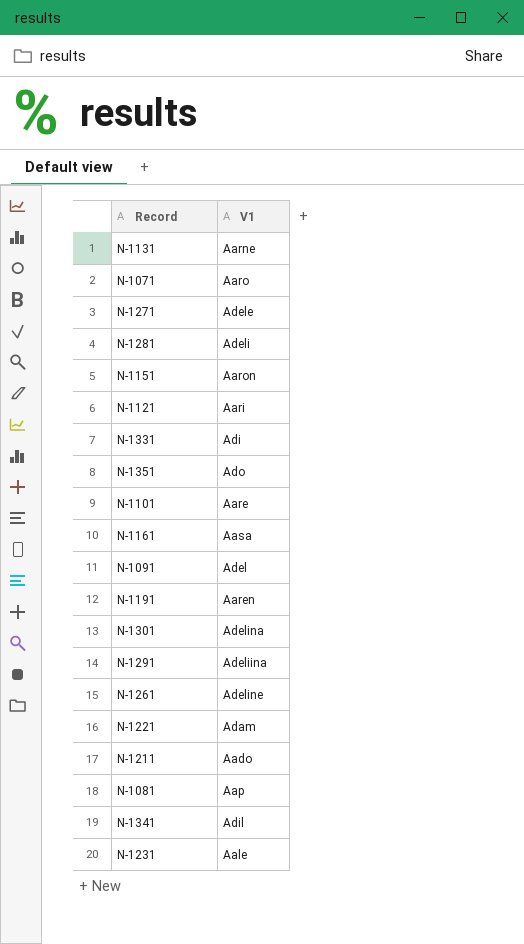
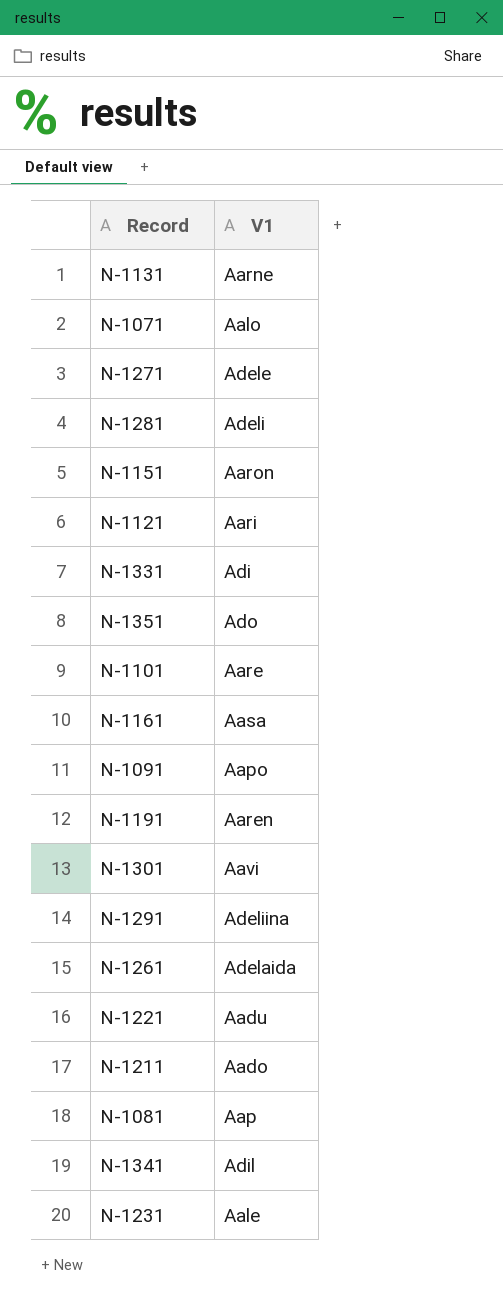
N-1071 | V1: Aaro -> Aalo
N-1091 | V1: Adel -> Aapo
N-1301 | V1: Adelina -> Aavi
N-1261 | V1: Adeline -> Adelaida
N-1221 | V1: Adam -> Aadu

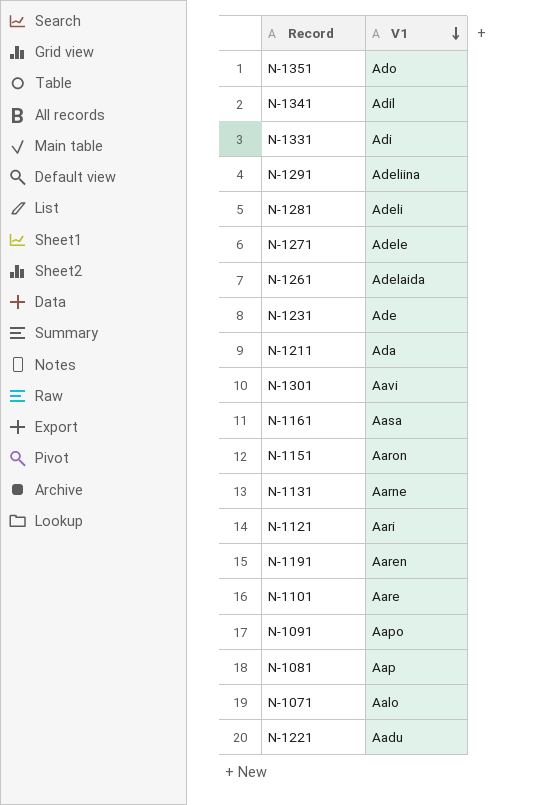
row order: none -> V1 descending
N-1231 | V1: Aale -> Ade
N-1211 | V1: Aado -> Ada

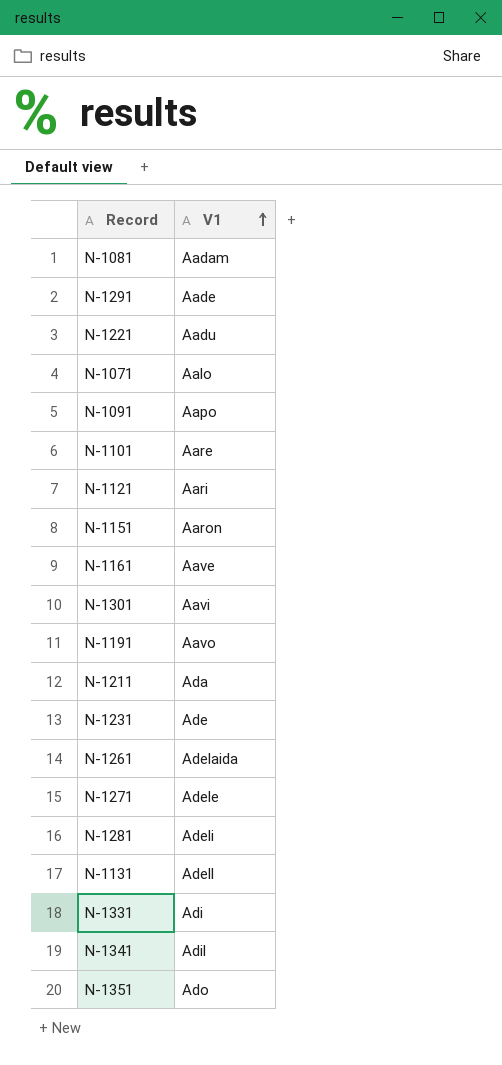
row order: V1 descending -> V1 ascending
N-1081 | V1: Aap -> Aadam
N-1291 | V1: Adeliina -> Aade
N-1161 | V1: Aasa -> Aave
N-1191 | V1: Aaren -> Aavo
N-1131 | V1: Aarne -> Adell

